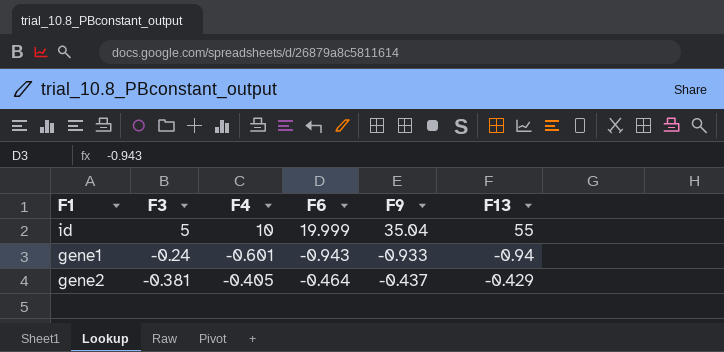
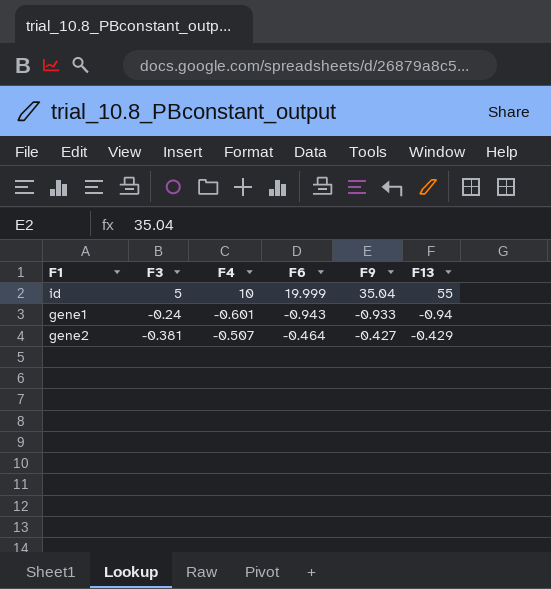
gene2 | F4: -0.405 -> -0.507
gene2 | F9: -0.437 -> -0.427

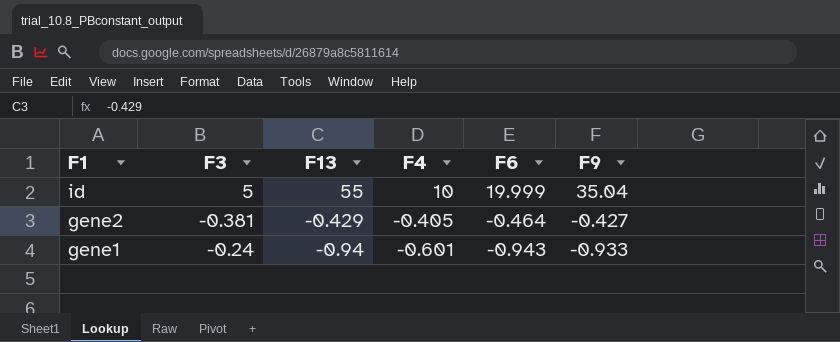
row order: F3 descending -> F1 descending
column F13 | position: 6 -> 3
gene2 | F4: -0.507 -> -0.405

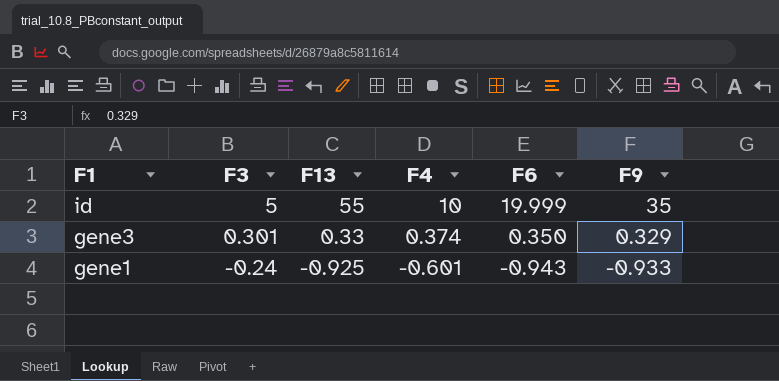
row gene2: -0.381 | -0.429 | -0.405 | -0.464 | -0.427 -> none
id | F9: 35.04 -> 35
row gene3: none -> 0.301 | 0.33 | 0.374 | 0.350 | 0.329
gene1 | F13: -0.94 -> -0.925

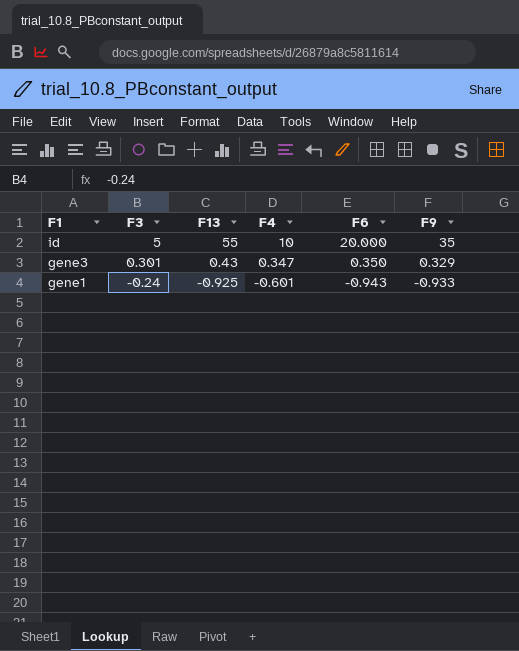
id | F6: 19.999 -> 20.000
gene3 | F13: 0.33 -> 0.43
gene3 | F4: 0.374 -> 0.347

